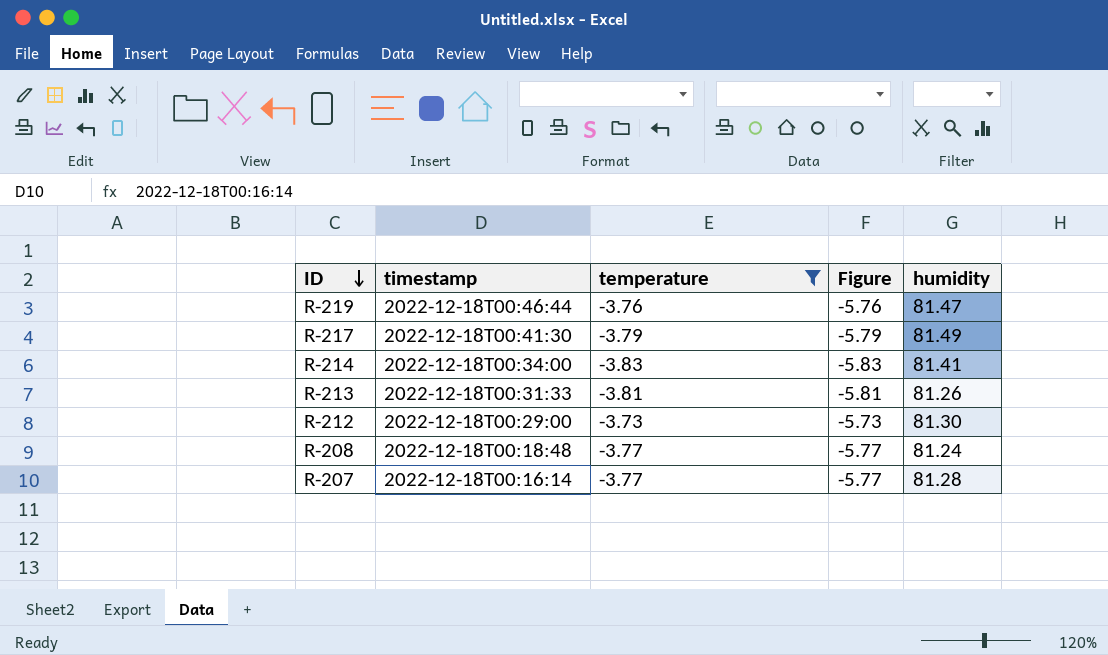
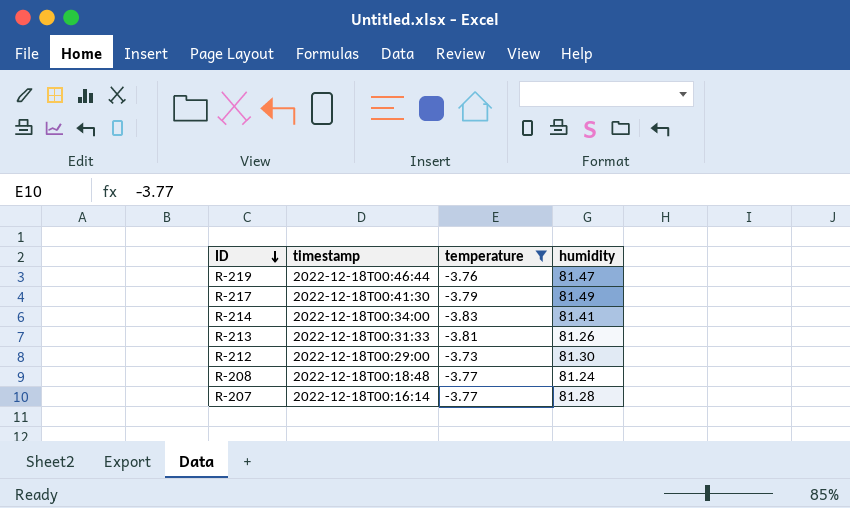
column Figure | formula: [temperature] - 2 -> none

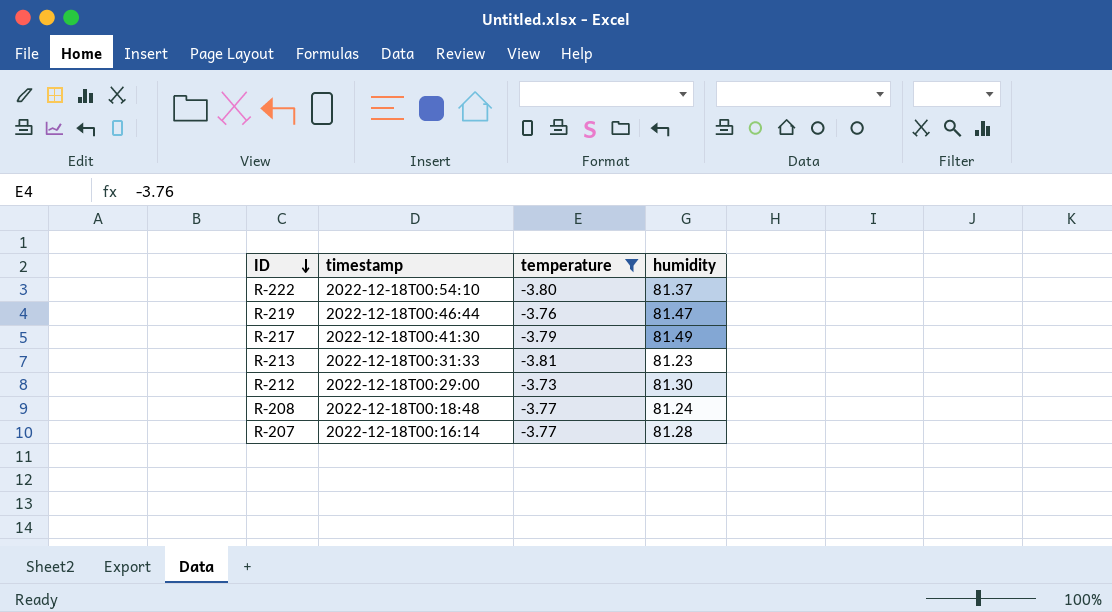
row R-214: 2022-12-18T00:34:00 | -3.83 | 81.41 -> none
row R-222: none -> 2022-12-18T00:54:10 | -3.80 | 81.37
R-213 | humidity: 81.26 -> 81.23

